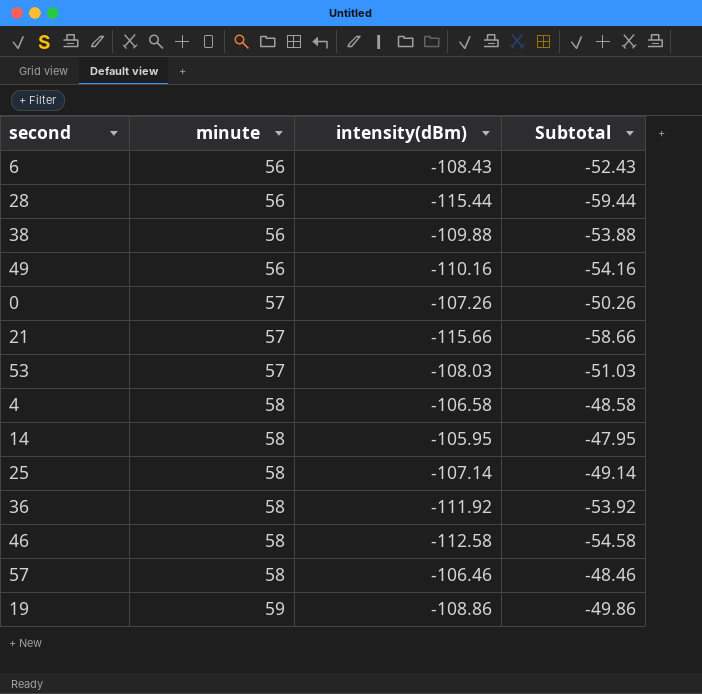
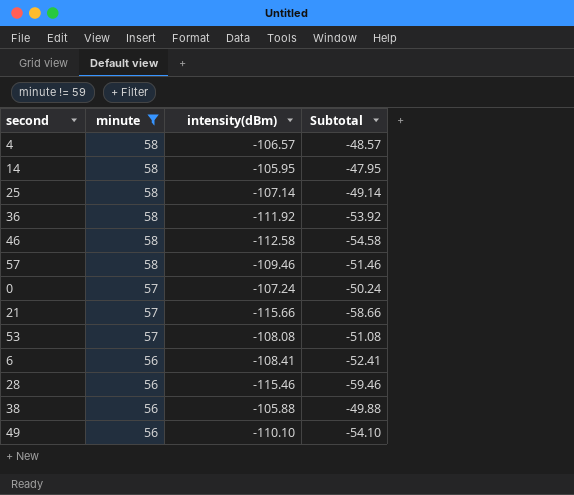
filter: none -> minute != 59
row order: minute ascending -> minute descending
4 | intensity(dBm): -106.58 -> -106.57
4 | Subtotal: -48.58 -> -48.57
57 | intensity(dBm): -106.46 -> -109.46
57 | Subtotal: -48.46 -> -51.46
0 | intensity(dBm): -107.26 -> -107.24
0 | Subtotal: -50.26 -> -50.24
53 | intensity(dBm): -108.03 -> -108.08
53 | Subtotal: -51.03 -> -51.08
6 | intensity(dBm): -108.43 -> -108.41
6 | Subtotal: -52.43 -> -52.41
28 | intensity(dBm): -115.44 -> -115.46
28 | Subtotal: -59.44 -> -59.46
38 | intensity(dBm): -109.88 -> -105.88
38 | Subtotal: -53.88 -> -49.88
49 | intensity(dBm): -110.16 -> -110.10
49 | Subtotal: -54.16 -> -54.10

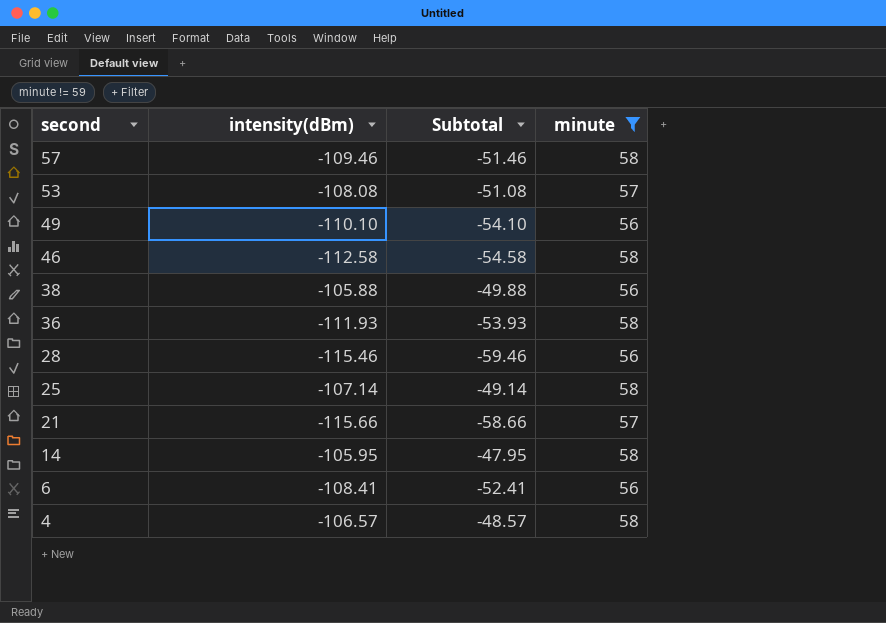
row order: minute descending -> second descending
column minute | position: 2 -> 4
row 0: 57 | -107.24 | -50.24 -> none
36 | intensity(dBm): -111.92 -> -111.93
36 | Subtotal: -53.92 -> -53.93

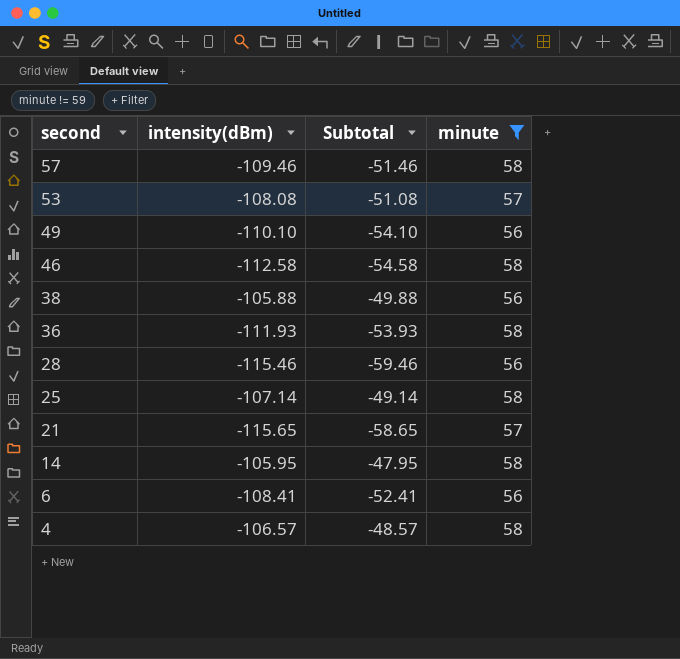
21 | intensity(dBm): -115.66 -> -115.65
21 | Subtotal: -58.66 -> -58.65

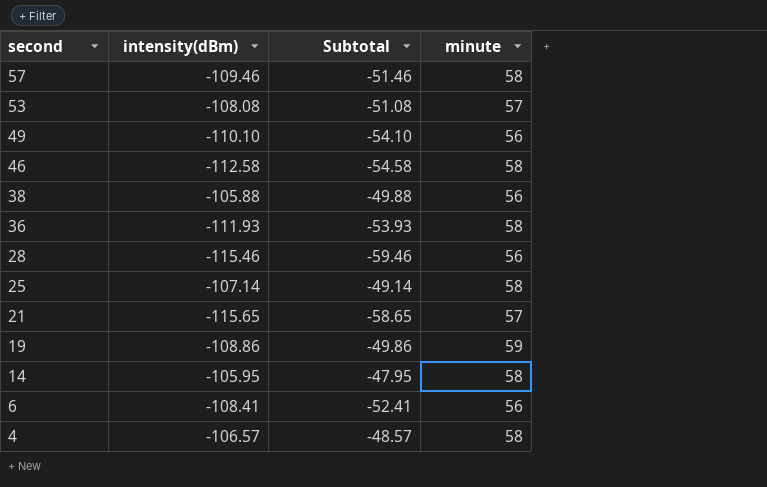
filter: minute != 59 -> none

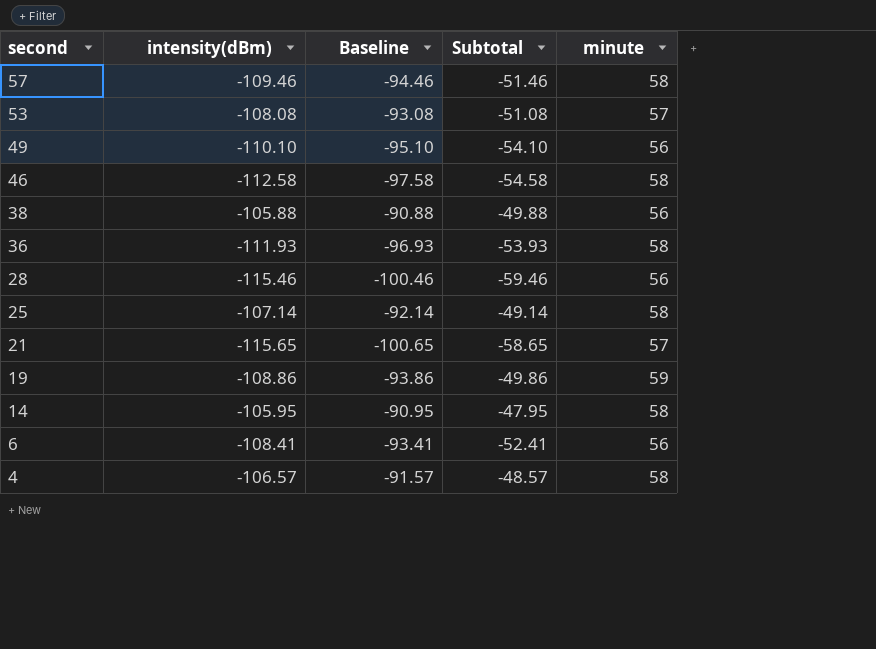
column Baseline | formula: none -> [intensity(dBm)] + 15

